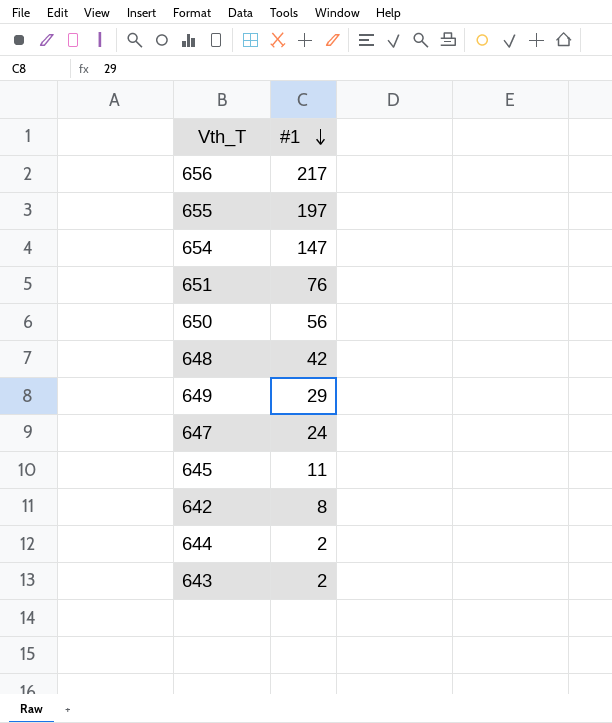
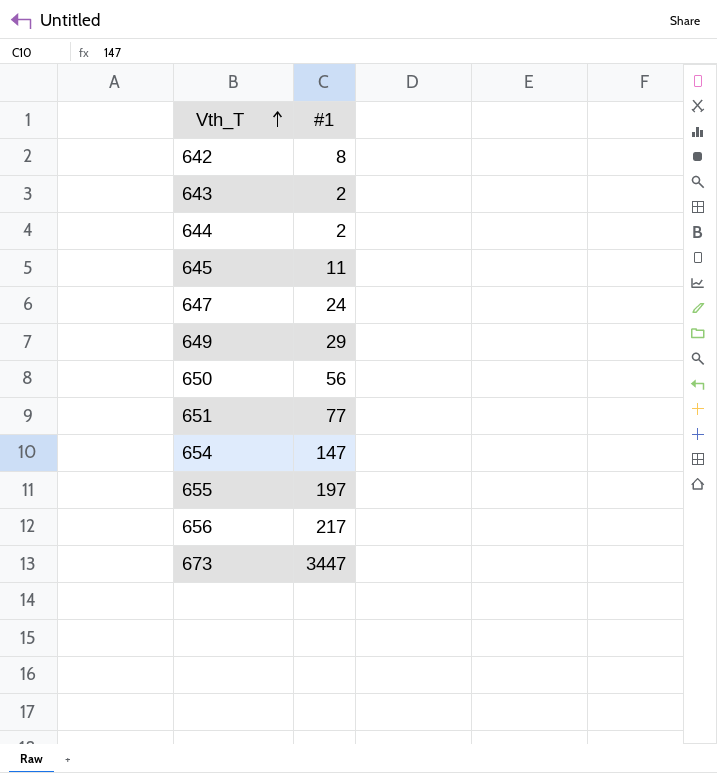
row order: #1 descending -> Vth_T ascending
row 648: 42 -> none
651 | #1: 76 -> 77
row 673: none -> 3447

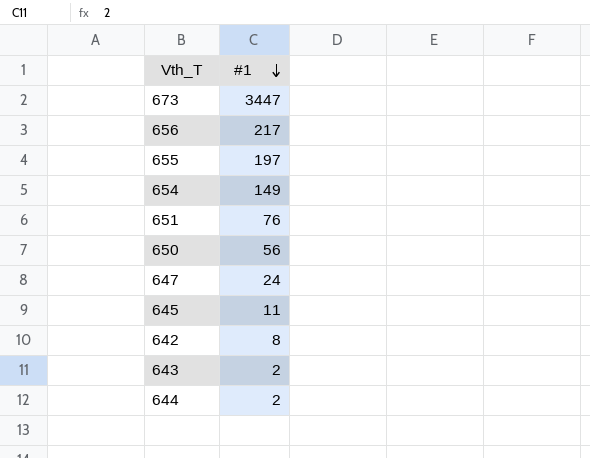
row order: Vth_T ascending -> #1 descending
row 649: 29 -> none
654 | #1: 147 -> 149
651 | #1: 77 -> 76

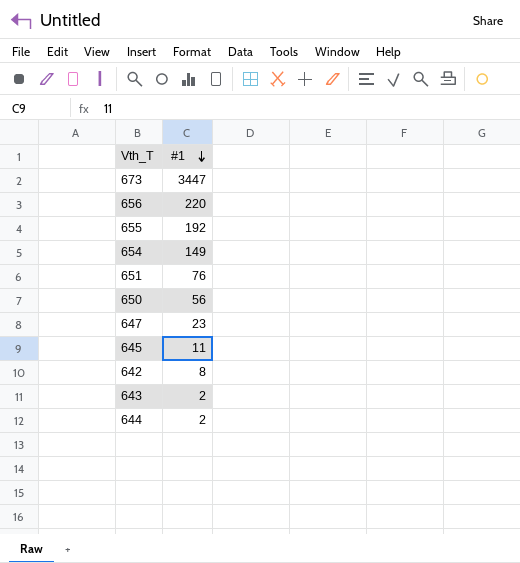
656 | #1: 217 -> 220
655 | #1: 197 -> 192
647 | #1: 24 -> 23

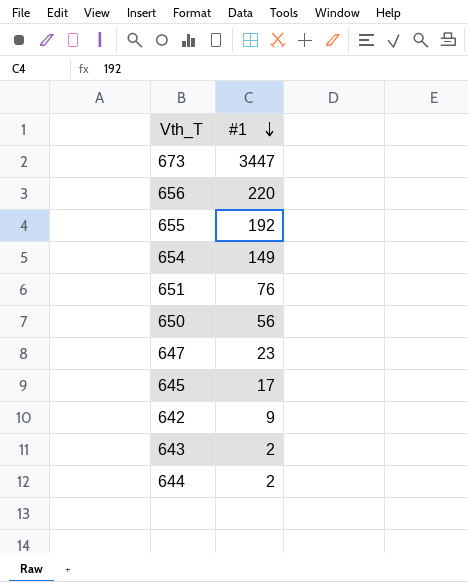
645 | #1: 11 -> 17
642 | #1: 8 -> 9

